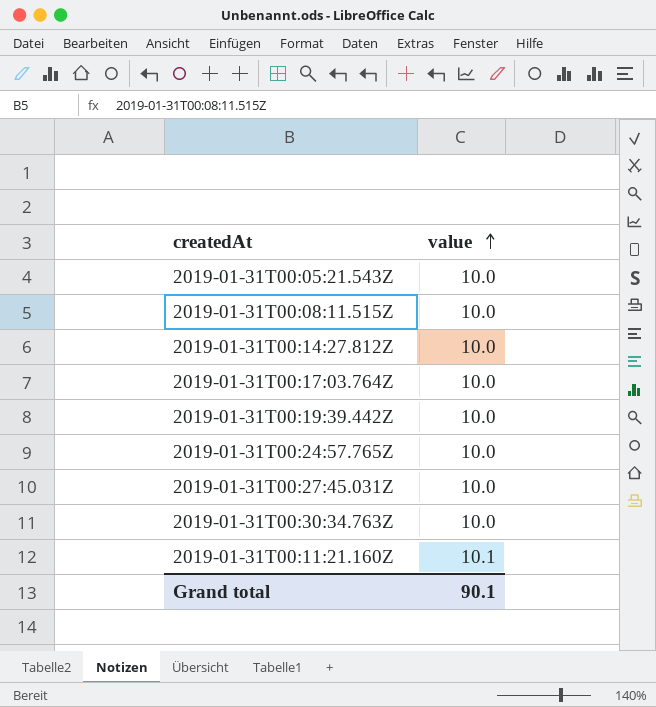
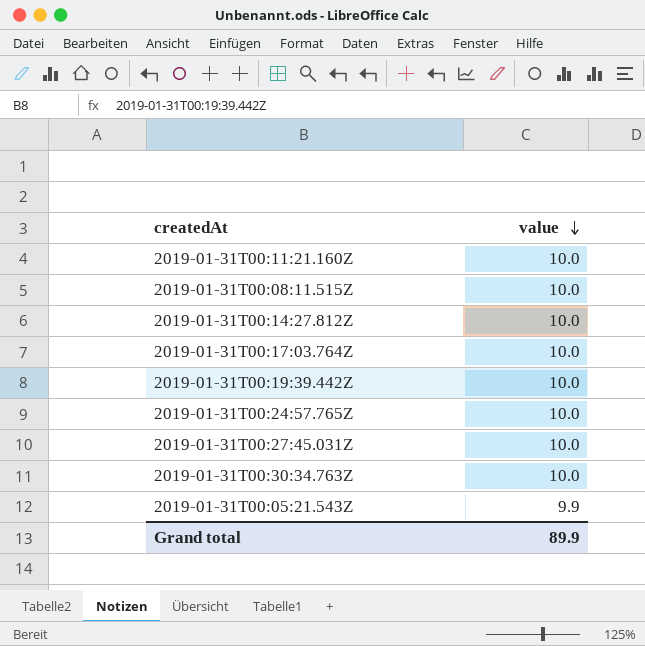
row order: value ascending -> value descending
2019-01-31T00:11:21.160Z | value: 10.1 -> 10.0
2019-01-31T00:05:21.543Z | value: 10.0 -> 9.9
Grand total | value: 90.1 -> 89.9

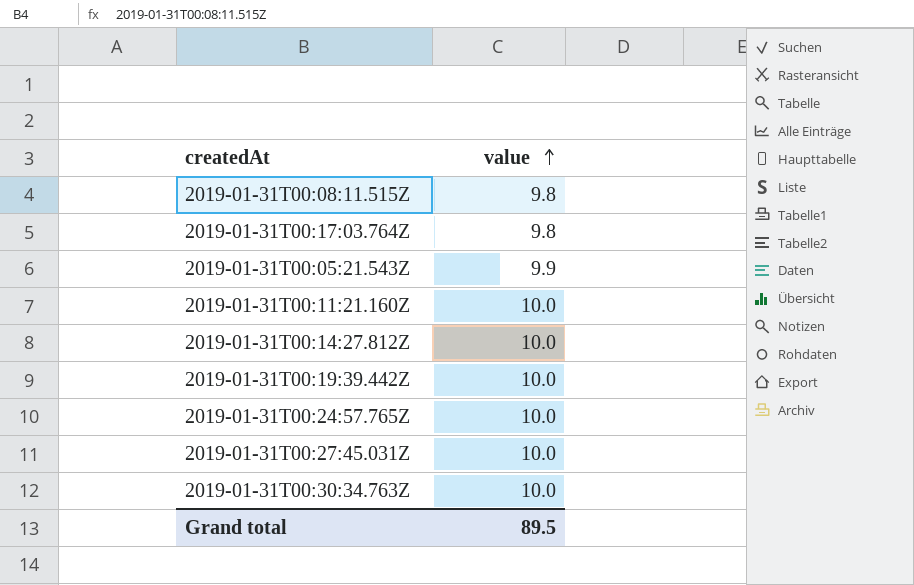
row order: value descending -> value ascending
2019-01-31T00:08:11.515Z | value: 10.0 -> 9.8
2019-01-31T00:17:03.764Z | value: 10.0 -> 9.8
Grand total | value: 89.9 -> 89.5

